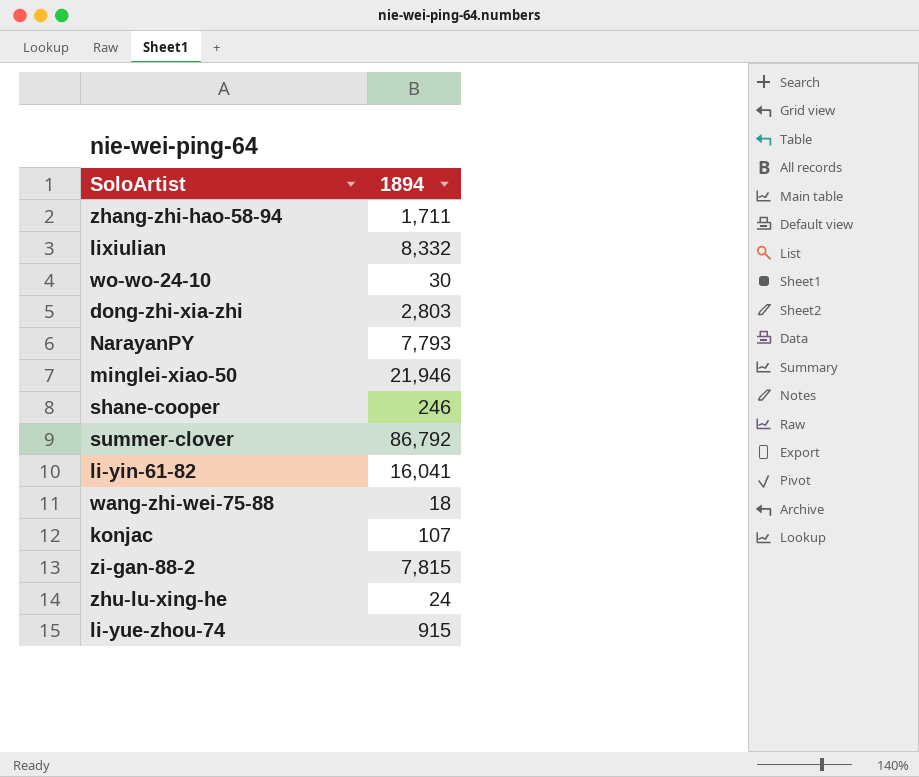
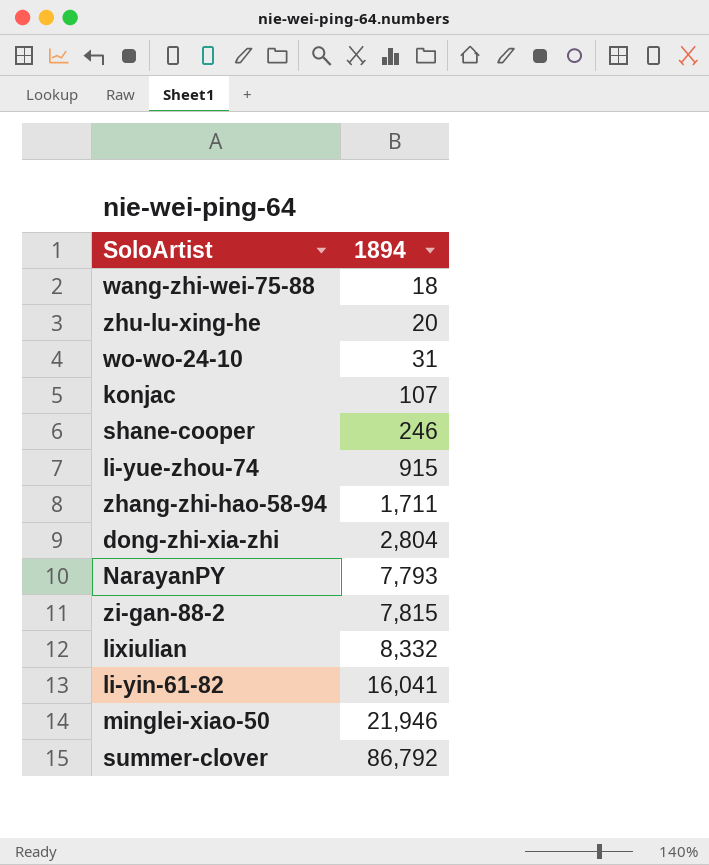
row order: none -> 1894 ascending
zhu-lu-xing-he | 1894: 24 -> 20
wo-wo-24-10 | 1894: 30 -> 31
dong-zhi-xia-zhi | 1894: 2,803 -> 2,804

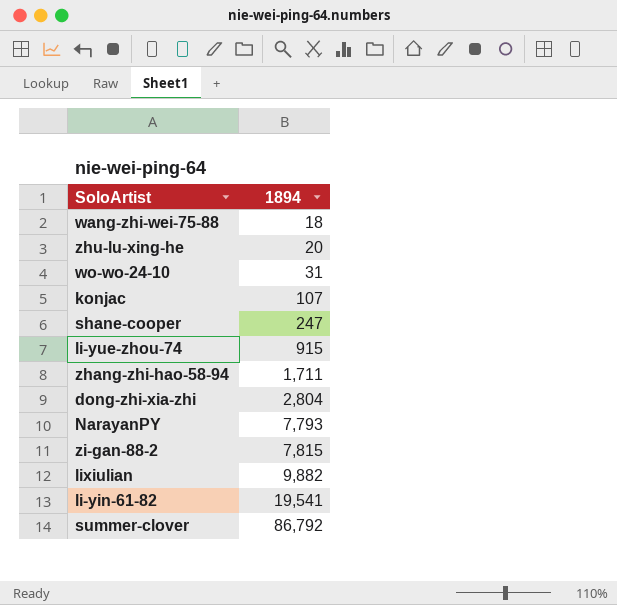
row minglei-xiao-50: 21,946 -> none
shane-cooper | 1894: 246 -> 247
lixiulian | 1894: 8,332 -> 9,882
li-yin-61-82 | 1894: 16,041 -> 19,541

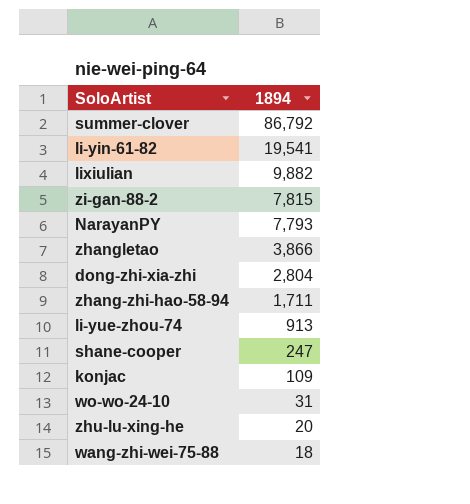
row order: 1894 ascending -> 1894 descending
row zhangletao: none -> 3,866
li-yue-zhou-74 | 1894: 915 -> 913
konjac | 1894: 107 -> 109

